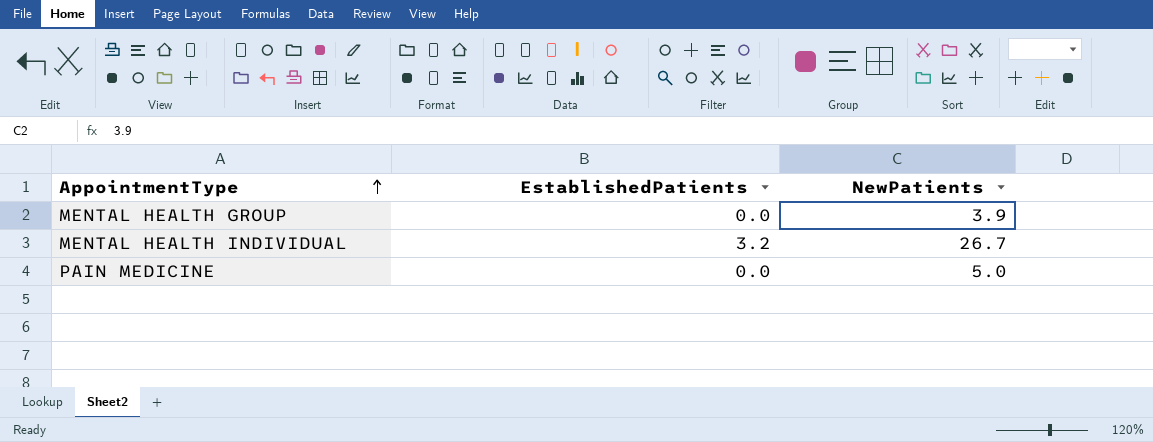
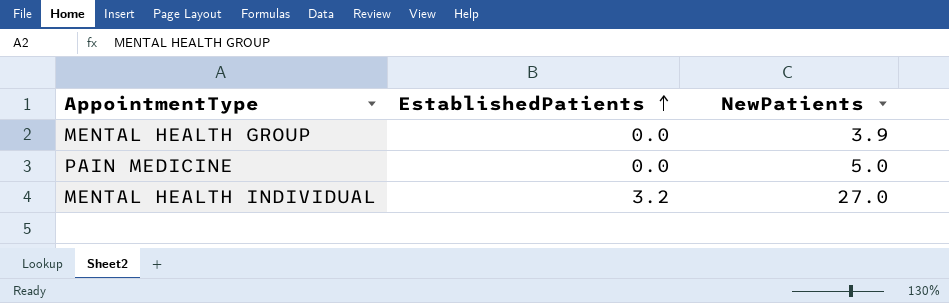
row order: AppointmentType ascending -> EstablishedPatients ascending
MENTAL HEALTH INDIVIDUAL | NewPatients: 26.7 -> 27.0

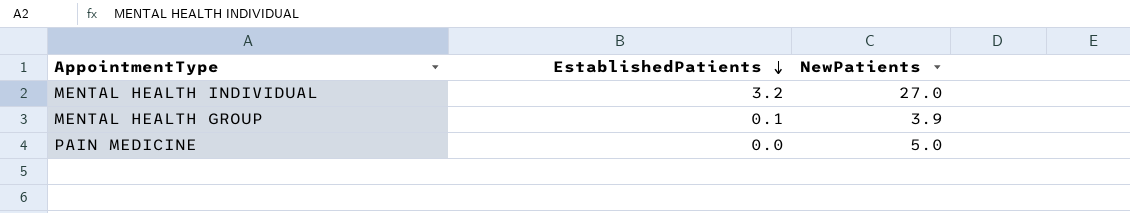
row order: EstablishedPatients ascending -> EstablishedPatients descending
MENTAL HEALTH GROUP | EstablishedPatients: 0.0 -> 0.1

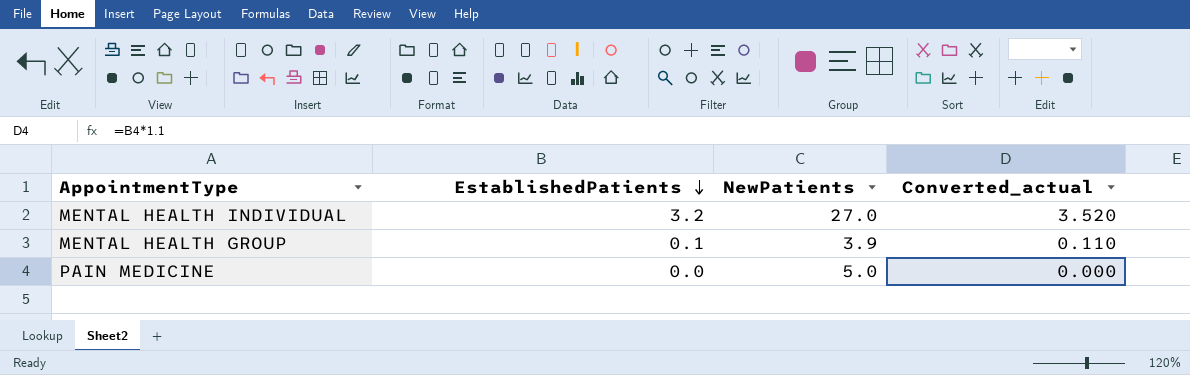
column Converted_actual | formula: none -> [EstablishedPatients] * 1.1

